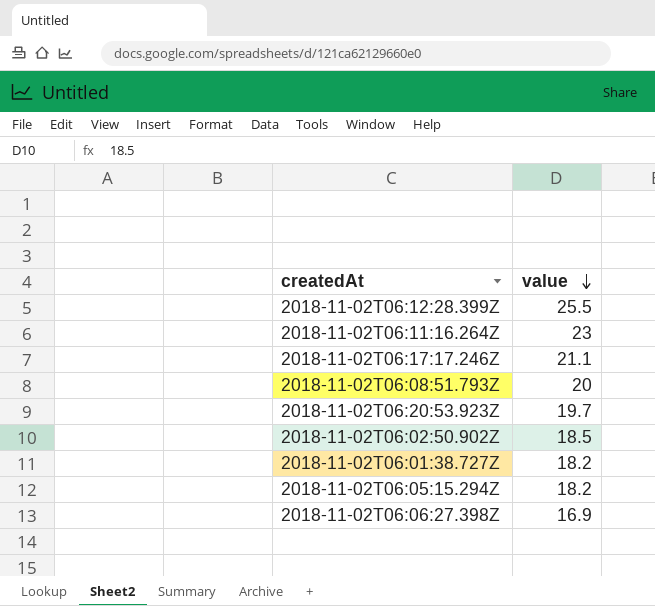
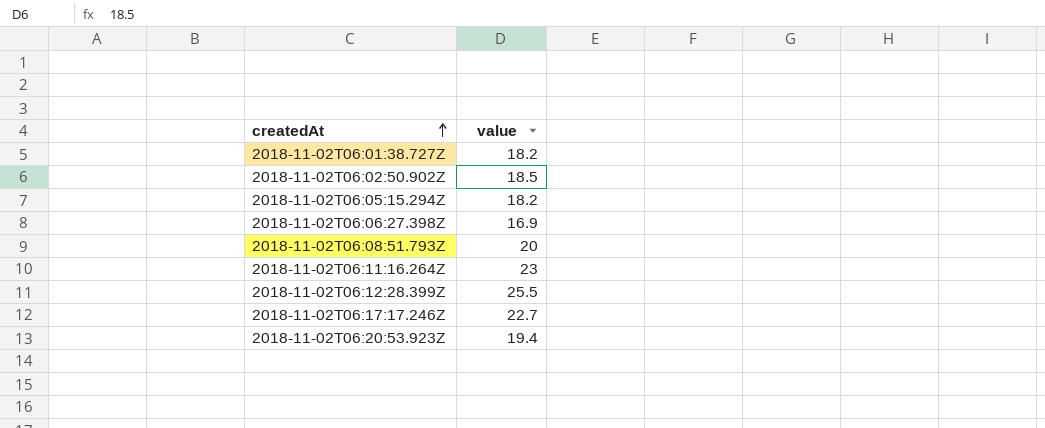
row order: value descending -> createdAt ascending
2018-11-02T06:17:17.246Z | value: 21.1 -> 22.7
2018-11-02T06:20:53.923Z | value: 19.7 -> 19.4

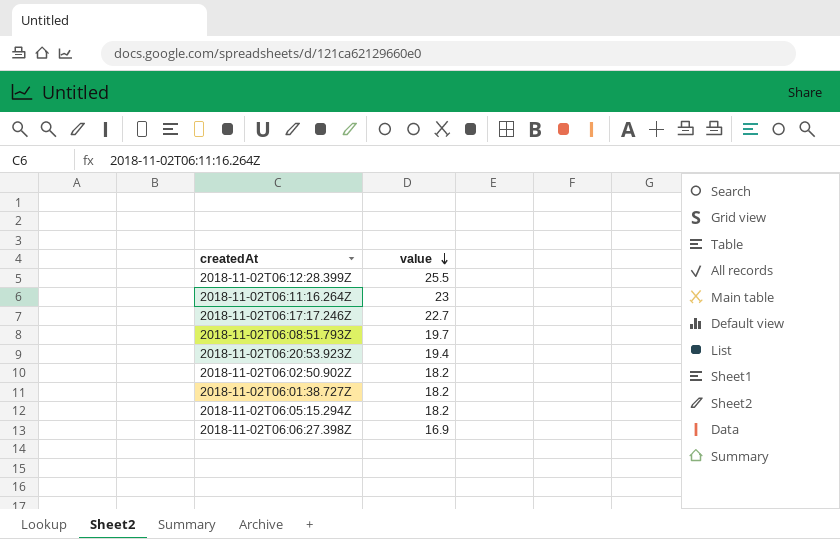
row order: createdAt ascending -> value descending
2018-11-02T06:08:51.793Z | value: 20 -> 19.7
2018-11-02T06:02:50.902Z | value: 18.5 -> 18.2

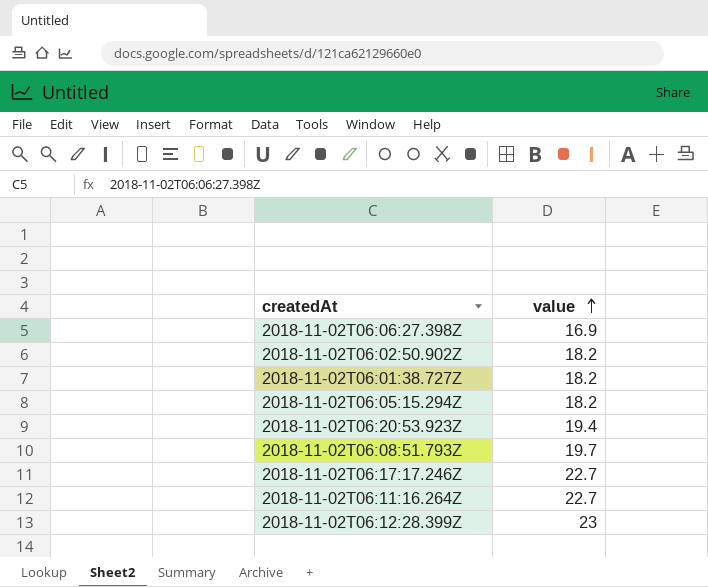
row order: value descending -> value ascending
2018-11-02T06:11:16.264Z | value: 23 -> 22.7
2018-11-02T06:12:28.399Z | value: 25.5 -> 23

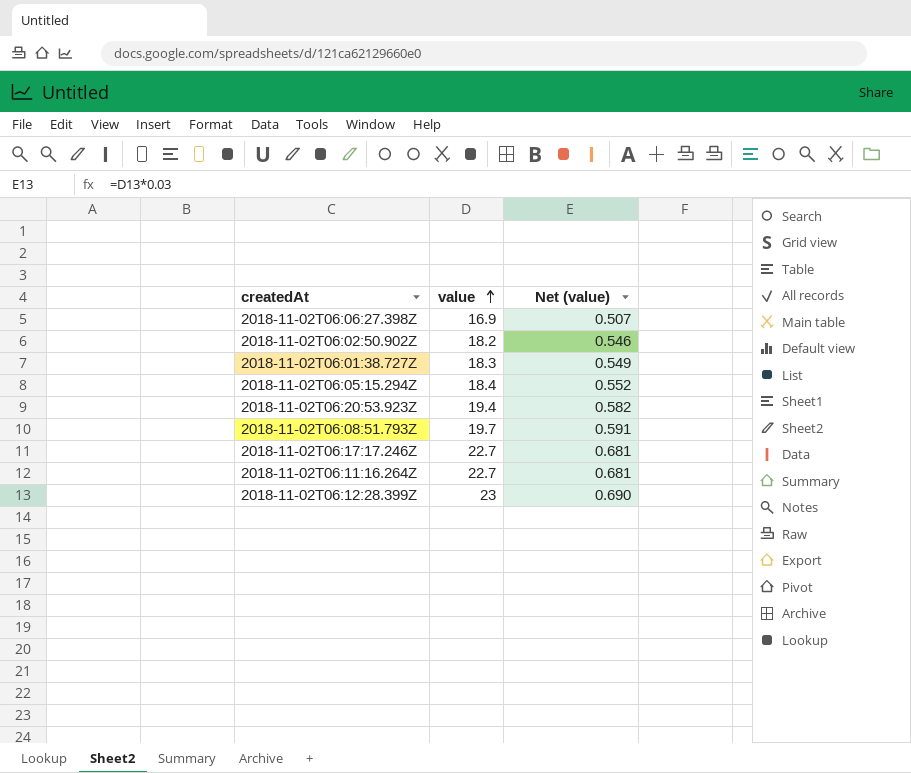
column Net (value) | formula: none -> [value] * 0.03
2018-11-02T06:01:38.727Z | value: 18.2 -> 18.3
2018-11-02T06:05:15.294Z | value: 18.2 -> 18.4

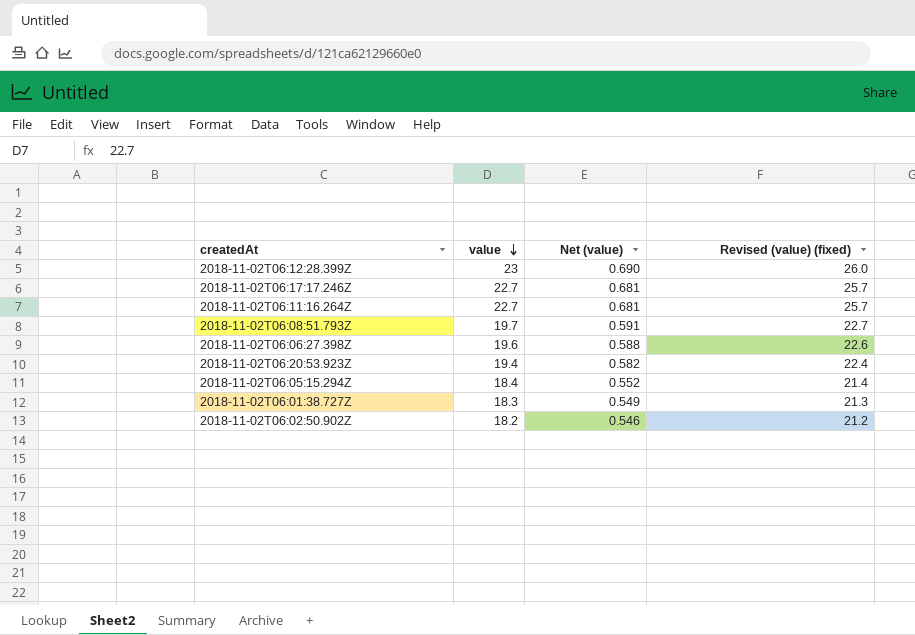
row order: value ascending -> value descending
column Revised (value) (fixed) | formula: none -> [value] + 3
2018-11-02T06:06:27.398Z | value: 16.9 -> 19.6
2018-11-02T06:06:27.398Z | Net (value): 0.507 -> 0.588

